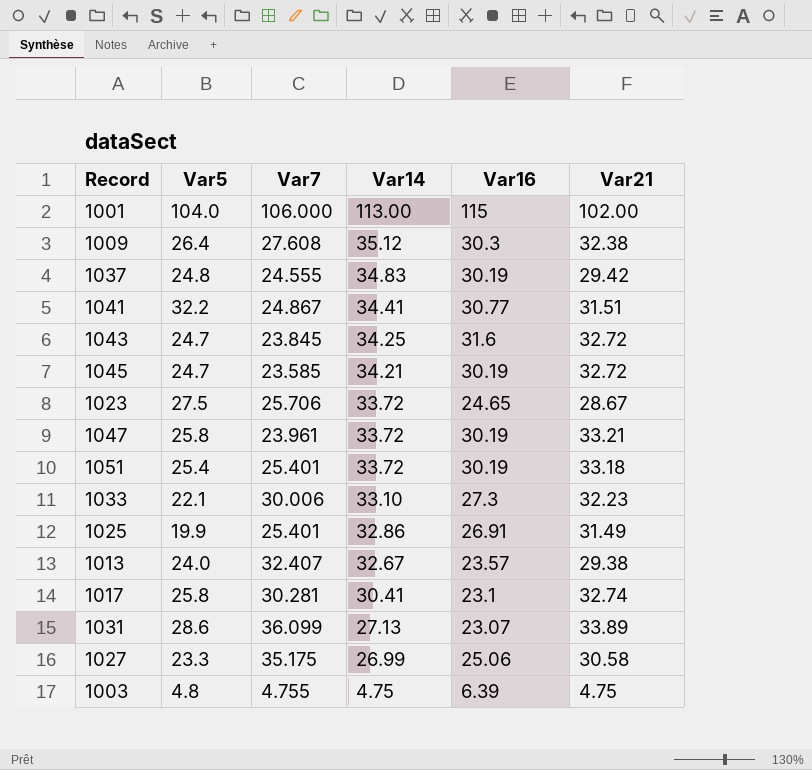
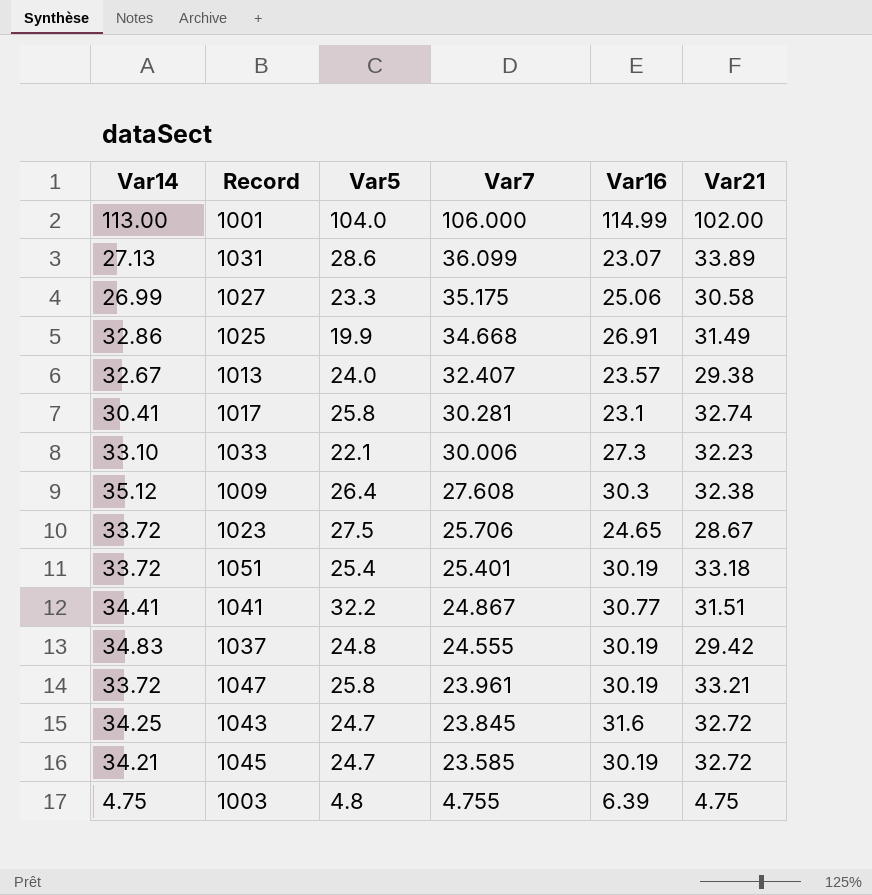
row order: Var14 descending -> Var7 descending
column Var14 | position: 4 -> 1
1001 | Var16: 115 -> 114.99
1025 | Var7: 25.401 -> 34.668

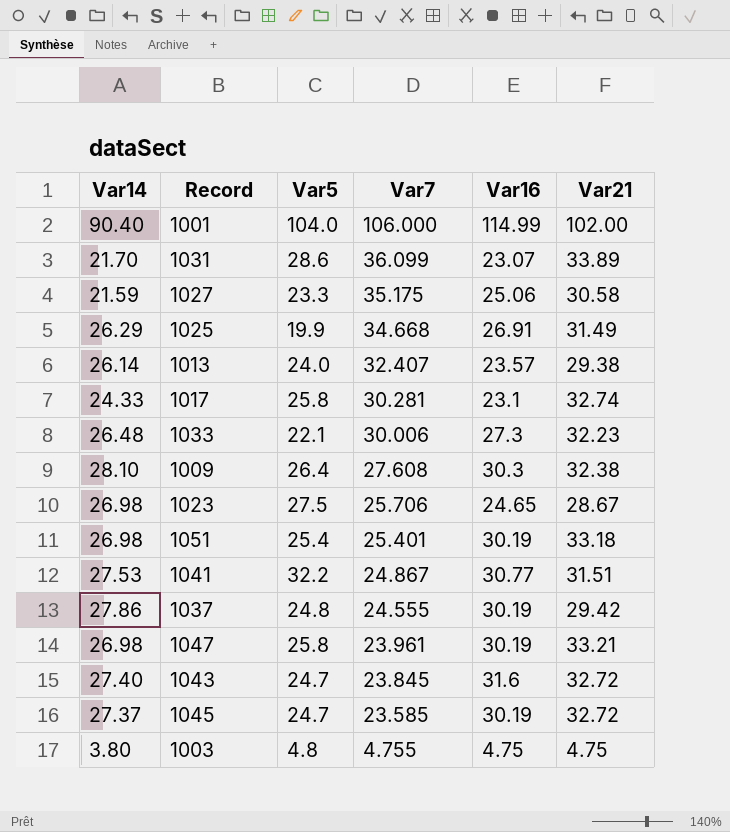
1001 | Var14: 113.00 -> 90.40
1031 | Var14: 27.13 -> 21.70
1027 | Var14: 26.99 -> 21.59
1025 | Var14: 32.86 -> 26.29
1013 | Var14: 32.67 -> 26.14
1017 | Var14: 30.41 -> 24.33
1033 | Var14: 33.10 -> 26.48
1009 | Var14: 35.12 -> 28.10
1023 | Var14: 33.72 -> 26.98
1051 | Var14: 33.72 -> 26.98
1041 | Var14: 34.41 -> 27.53
1037 | Var14: 34.83 -> 27.86
1047 | Var14: 33.72 -> 26.98
1043 | Var14: 34.25 -> 27.40
1045 | Var14: 34.21 -> 27.37
1003 | Var14: 4.75 -> 3.80
1003 | Var16: 6.39 -> 4.75

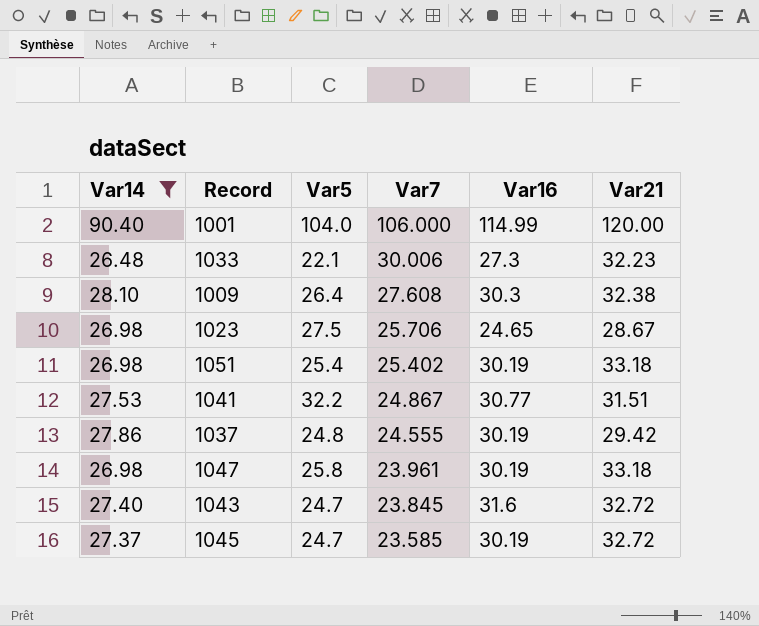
filter: none -> Var14 >= 26.48
1001 | Var21: 102.00 -> 120.00
1051 | Var7: 25.401 -> 25.402
1047 | Var21: 33.21 -> 33.18

